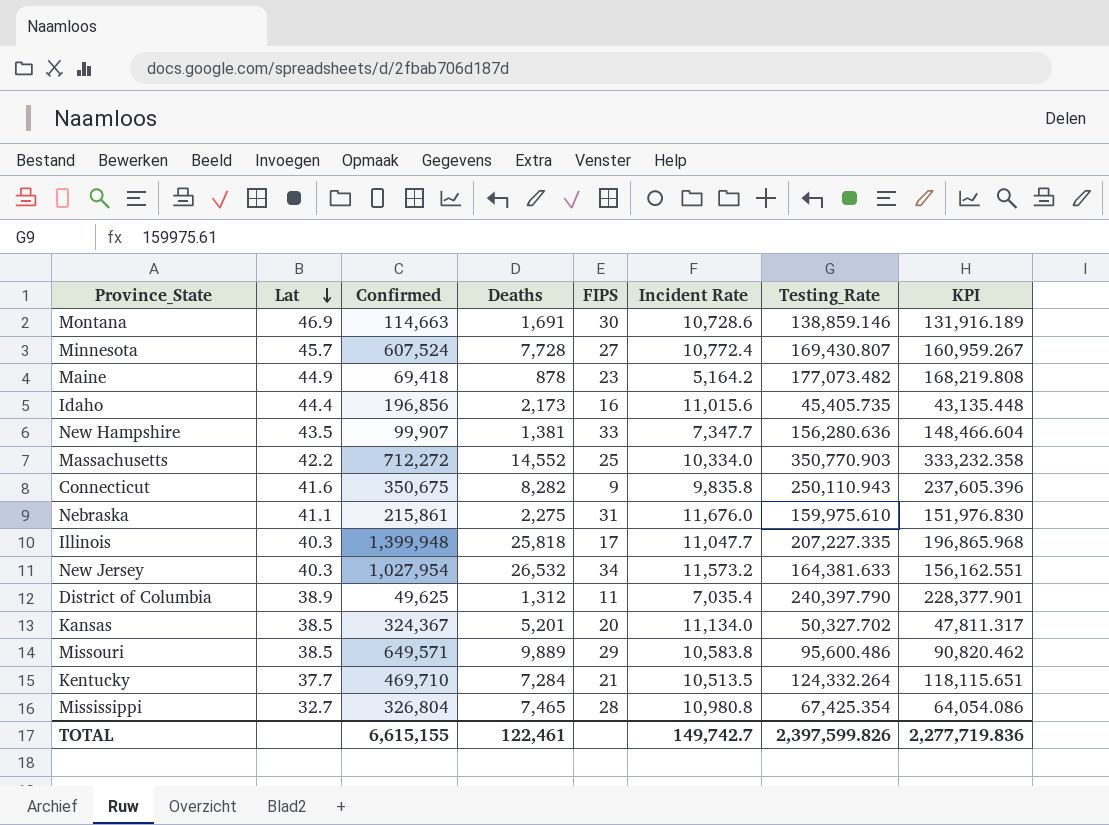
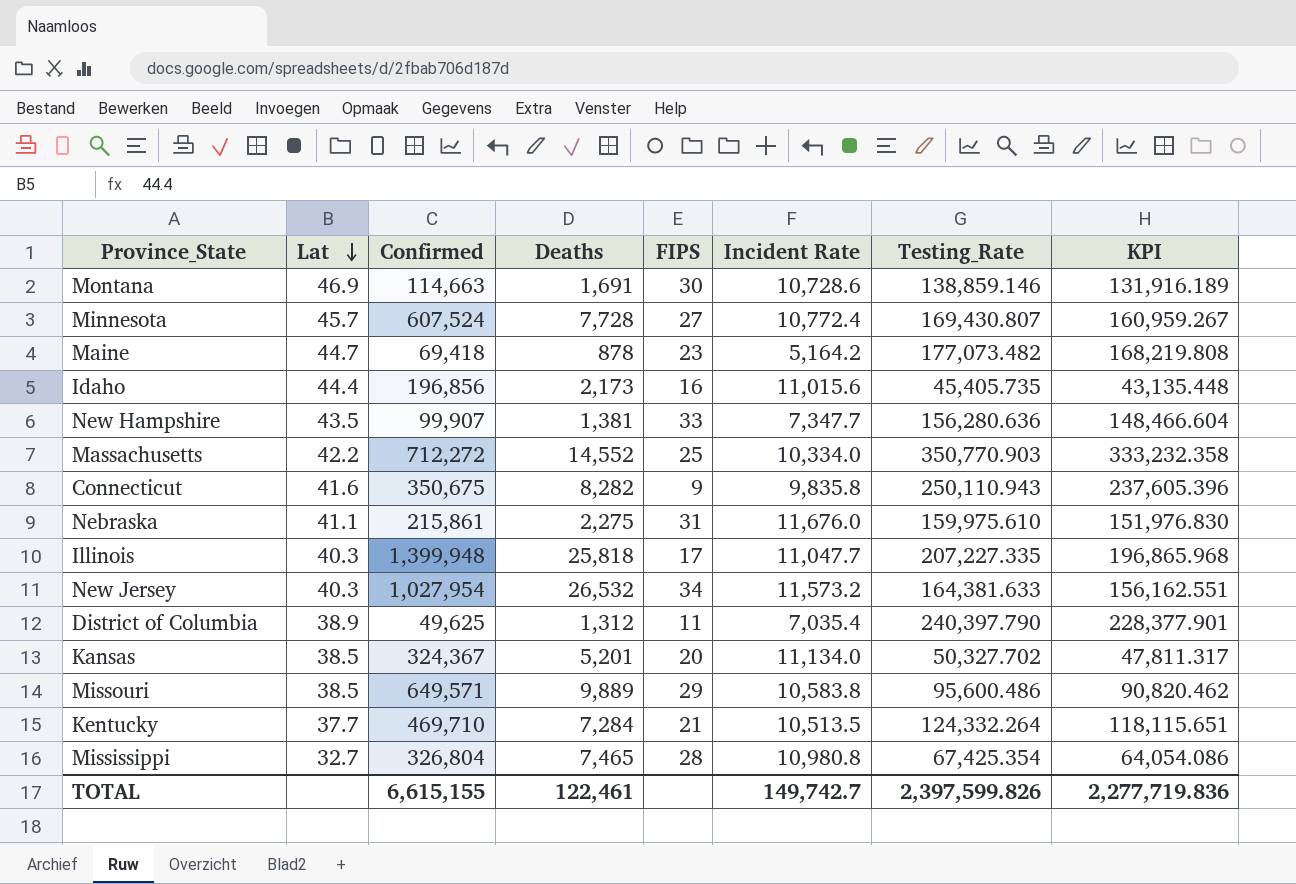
Maine | Lat: 44.9 -> 44.7

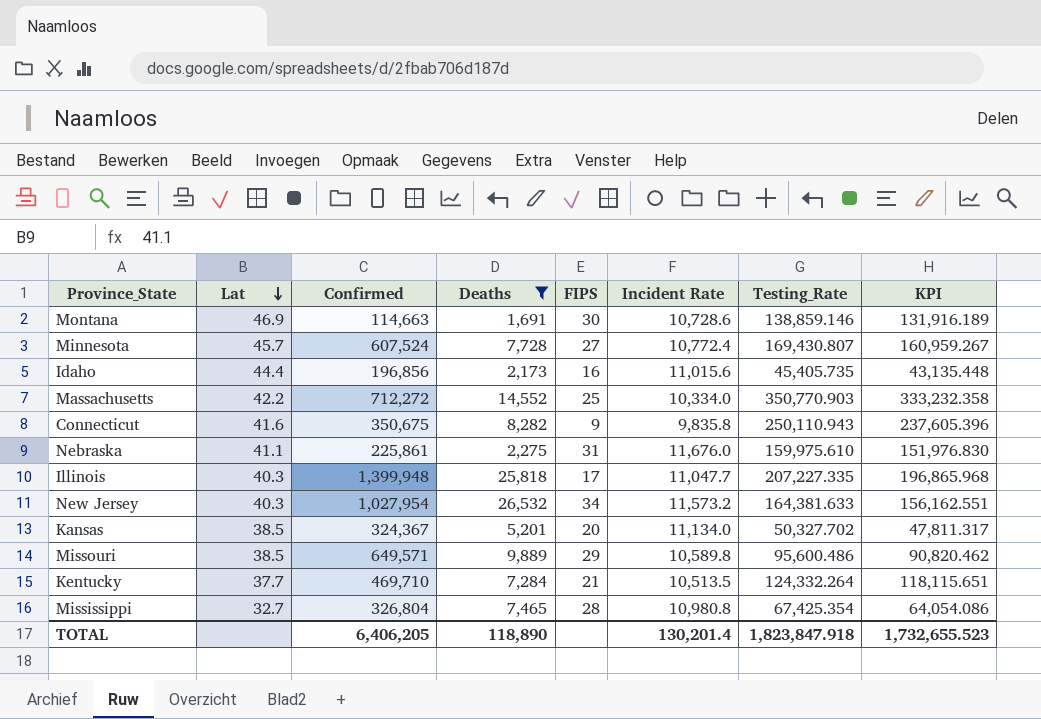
filter: none -> Deaths >= 1,691
Nebraska | Confirmed: 215,861 -> 225,861
Missouri | Incident Rate: 10,583.8 -> 10,589.8
TOTAL | Confirmed: 6,615,155 -> 6,406,205
TOTAL | Deaths: 122,461 -> 118,890
TOTAL | Incident Rate: 149,742.7 -> 130,201.4
TOTAL | Testing_Rate: 2,397,599.826 -> 1,823,847.918
TOTAL | KPI: 2,277,719.836 -> 1,732,655.523

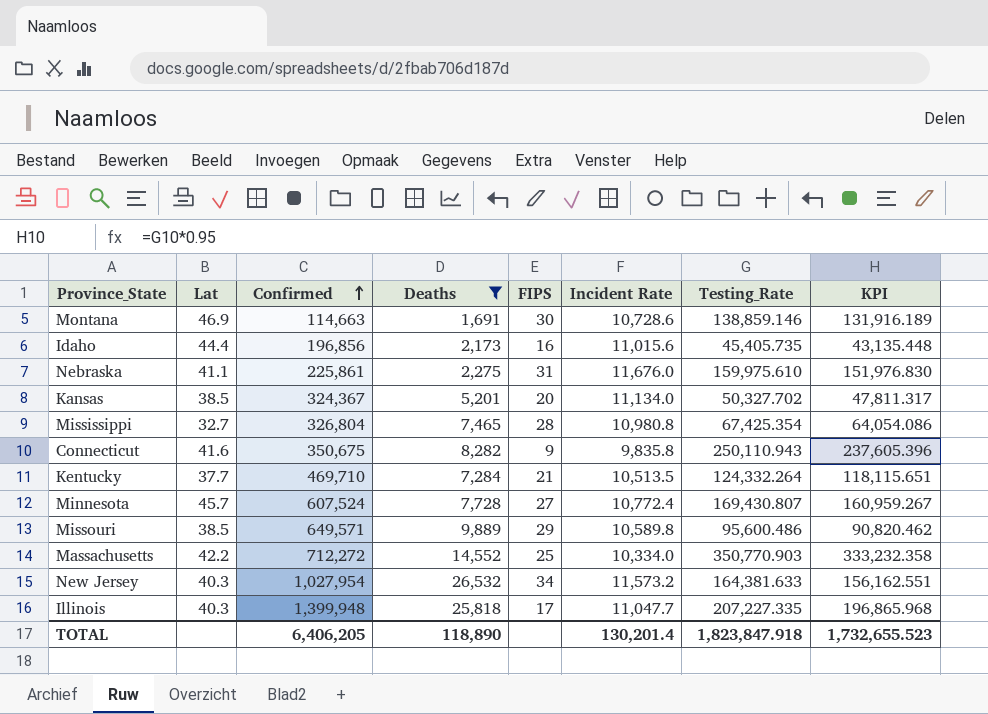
row order: Lat descending -> Confirmed ascending

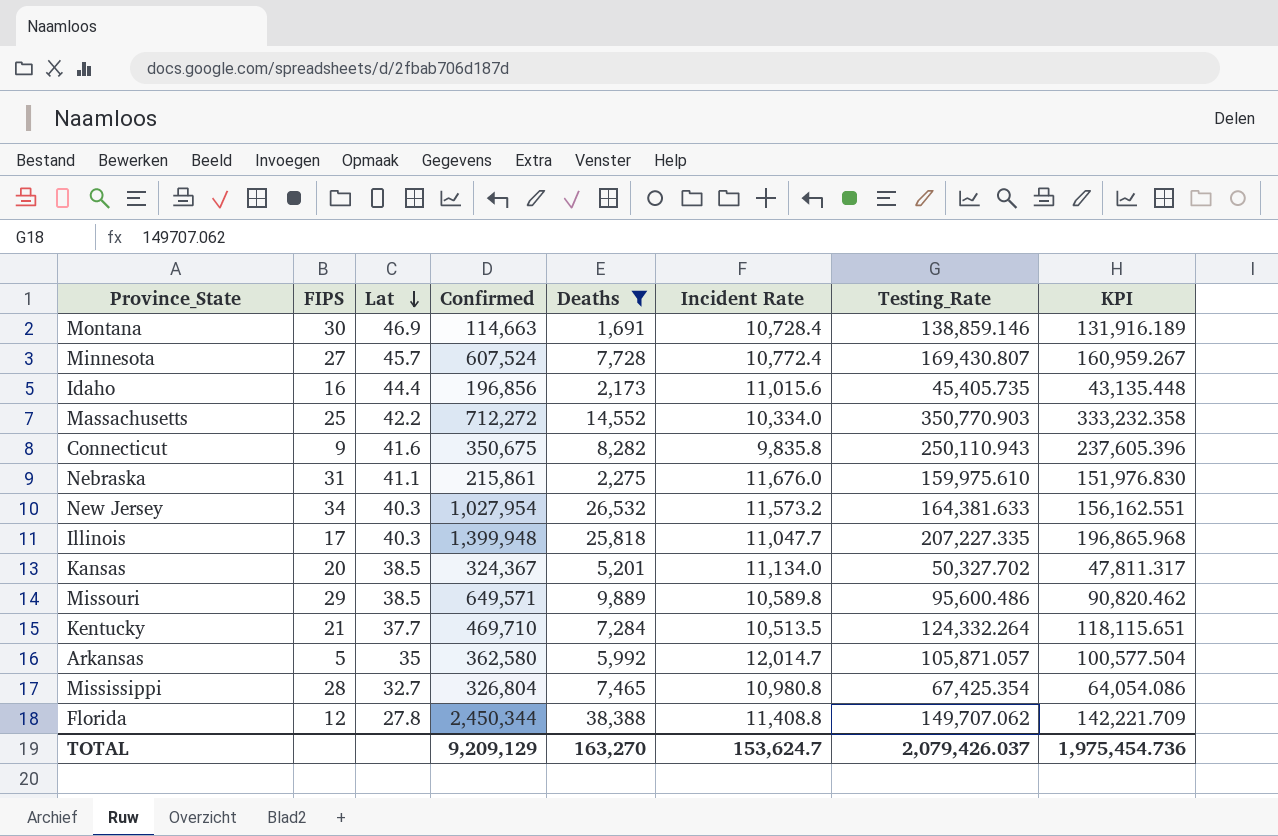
row order: Confirmed ascending -> Lat descending
column FIPS | position: 5 -> 2
Montana | Incident Rate: 10,728.6 -> 10,728.4
Nebraska | Confirmed: 225,861 -> 215,861
row Arkansas: none -> 5 | 35 | 362,580 | 5,992 | 12,014.7 | 105,871.057 | 100,577.504
row Florida: none -> 12 | 27.8 | 2,450,344 | 38,388 | 11,408.8 | 149,707.062 | 142,221.709
TOTAL | Confirmed: 6,406,205 -> 9,209,129
TOTAL | Deaths: 118,890 -> 163,270
TOTAL | Incident Rate: 130,201.4 -> 153,624.7
TOTAL | Testing_Rate: 1,823,847.918 -> 2,079,426.037
TOTAL | KPI: 1,732,655.523 -> 1,975,454.736

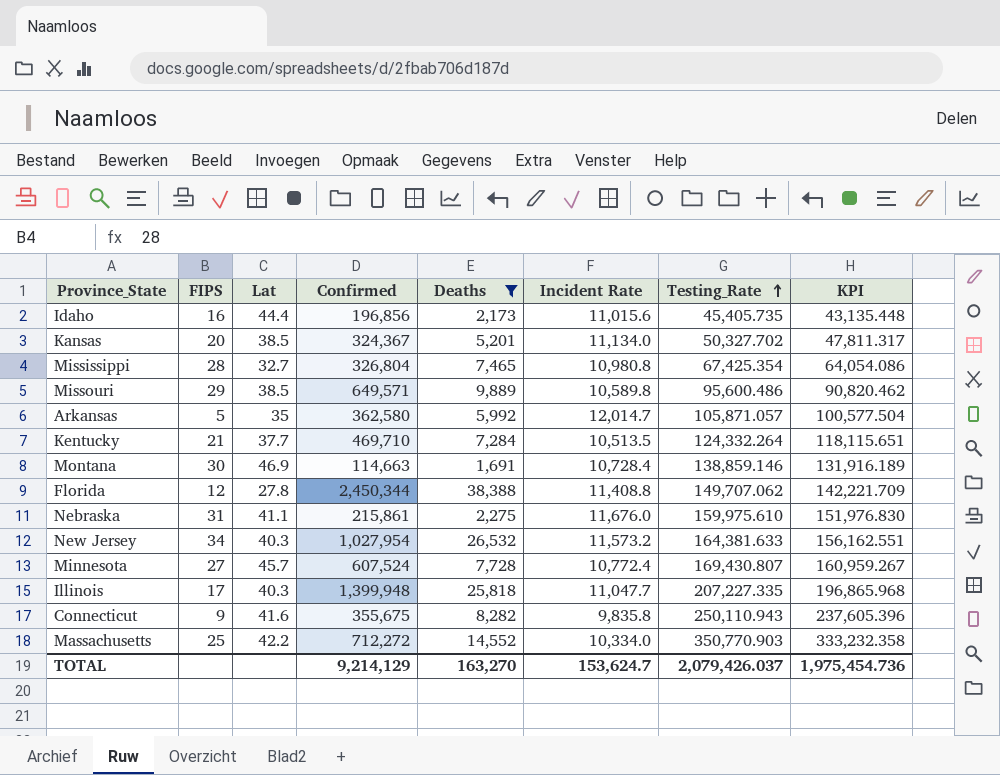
row order: Lat descending -> Testing_Rate ascending
Connecticut | Confirmed: 350,675 -> 355,675
TOTAL | Confirmed: 9,209,129 -> 9,214,129

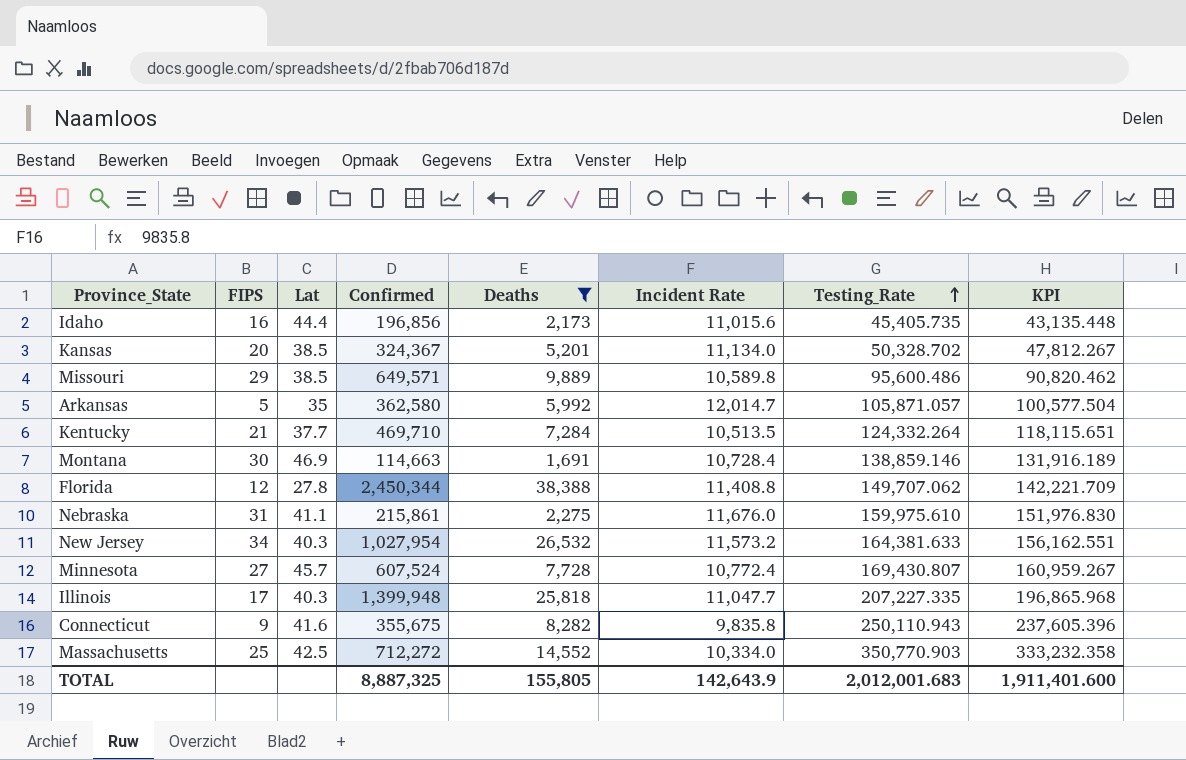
row Mississippi: 28 | 32.7 | 326,804 | 7,465 | 10,980.8 | 67,425.354 | 64,054.086 -> none
Kansas | Testing_Rate: 50,327.702 -> 50,328.702
Kansas | KPI: 47,811.317 -> 47,812.267
Massachusetts | Lat: 42.2 -> 42.5
TOTAL | Confirmed: 9,214,129 -> 8,887,325
TOTAL | Deaths: 163,270 -> 155,805
TOTAL | Incident Rate: 153,624.7 -> 142,643.9
TOTAL | Testing_Rate: 2,079,426.037 -> 2,012,001.683
TOTAL | KPI: 1,975,454.736 -> 1,911,401.600

